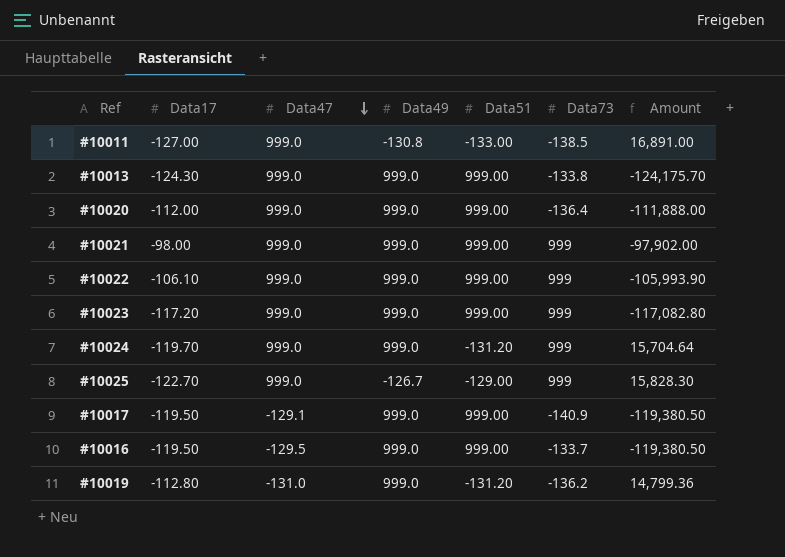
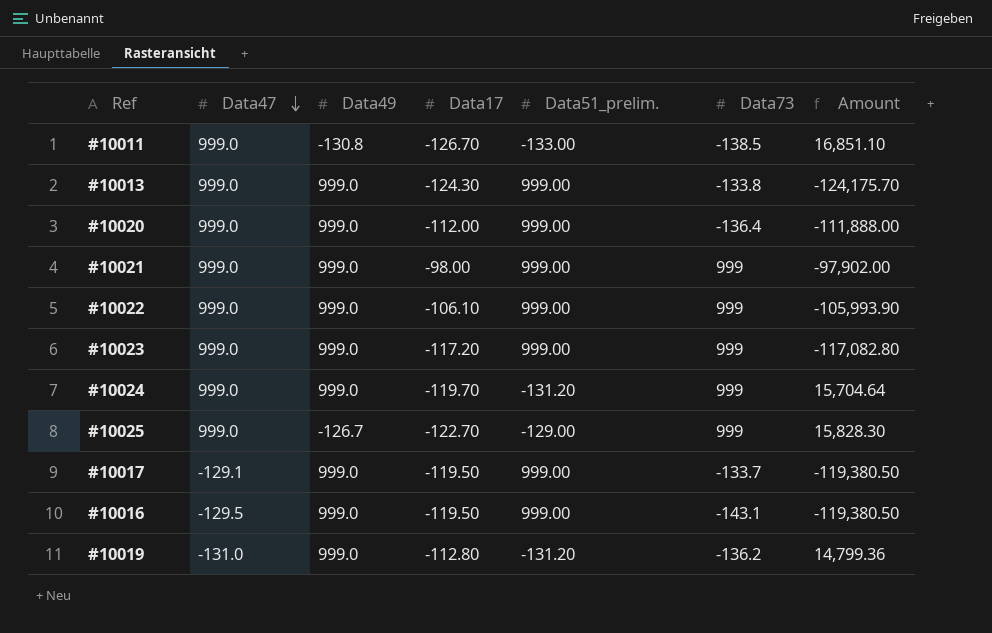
column Data17 | position: 2 -> 4
column name: Data51 -> Data51_prelim.
#10011 | Data17: -127.00 -> -126.70
#10011 | Amount: 16,891.00 -> 16,851.10
#10017 | Data73: -140.9 -> -133.7
#10016 | Data73: -133.7 -> -143.1

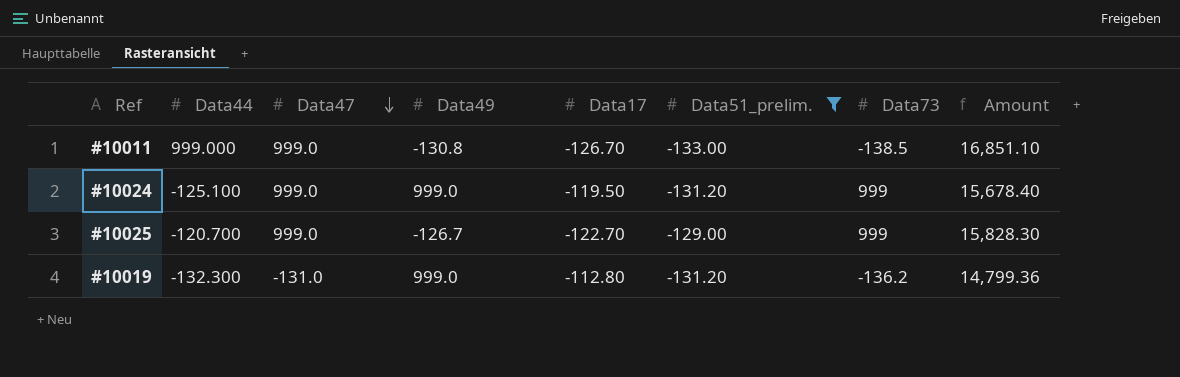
filter: none -> Data51_prelim. != 999.00
column Data44 | position: none -> 2
#10024 | Data17: -119.70 -> -119.50
#10024 | Amount: 15,704.64 -> 15,678.40

